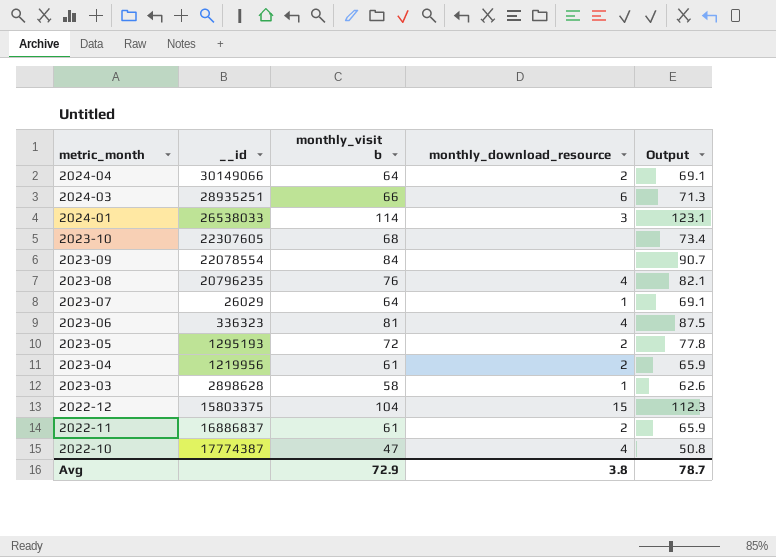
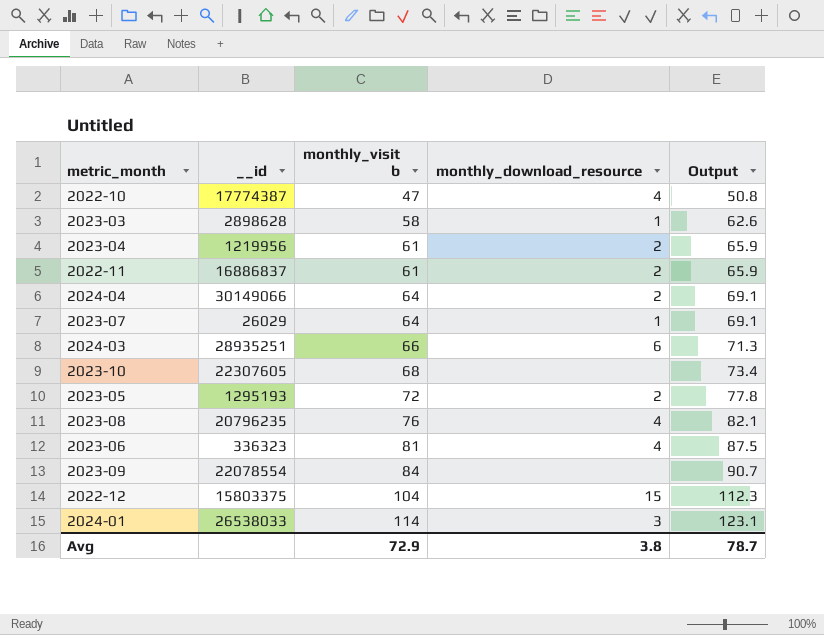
row order: metric_month descending -> monthly_visit b ascending

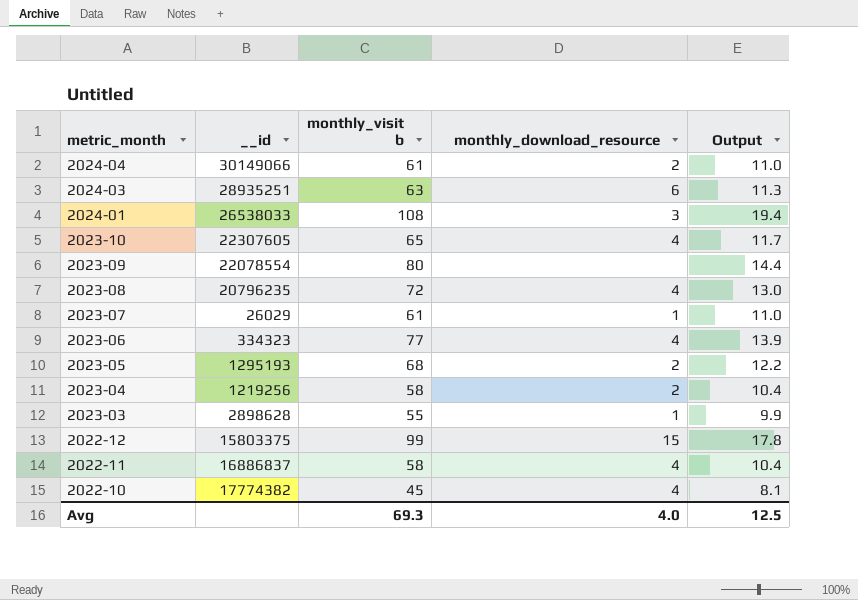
row order: monthly_visit b ascending -> metric_month descending
column Output | formula: [monthly_visit b] * 1.08 -> [monthly_visit b] * 0.18
2024-04 | monthly_visit b: 64 -> 61
2024-03 | monthly_visit b: 66 -> 63
2024-01 | monthly_visit b: 114 -> 108
2023-10 | monthly_visit b: 68 -> 65
2023-10 | monthly_download_resource: none -> 4
2023-09 | monthly_visit b: 84 -> 80
2023-08 | monthly_visit b: 76 -> 72
2023-07 | monthly_visit b: 64 -> 61
2023-06 | __id: 336323 -> 334323
2023-06 | monthly_visit b: 81 -> 77
2023-05 | monthly_visit b: 72 -> 68
2023-04 | __id: 1219956 -> 1219256
2023-04 | monthly_visit b: 61 -> 58
2023-03 | monthly_visit b: 58 -> 55
2022-12 | monthly_visit b: 104 -> 99
2022-11 | monthly_visit b: 61 -> 58
2022-11 | monthly_download_resource: 2 -> 4
2022-10 | __id: 17774387 -> 17774382
2022-10 | monthly_visit b: 47 -> 45
Avg | monthly_visit b: 72.9 -> 69.3
Avg | monthly_download_resource: 3.8 -> 4.0
Avg | Output: 78.7 -> 12.5

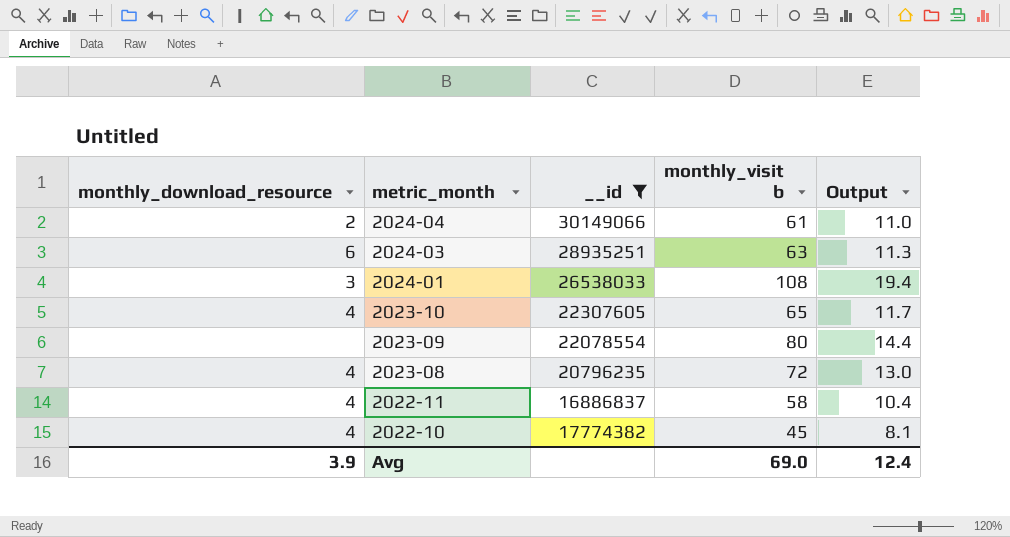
filter: none -> __id >= 16886837
column monthly_download_resource | position: 4 -> 1
Avg | monthly_download_resource: 4.0 -> 3.9
Avg | monthly_visit b: 69.3 -> 69.0
Avg | Output: 12.5 -> 12.4

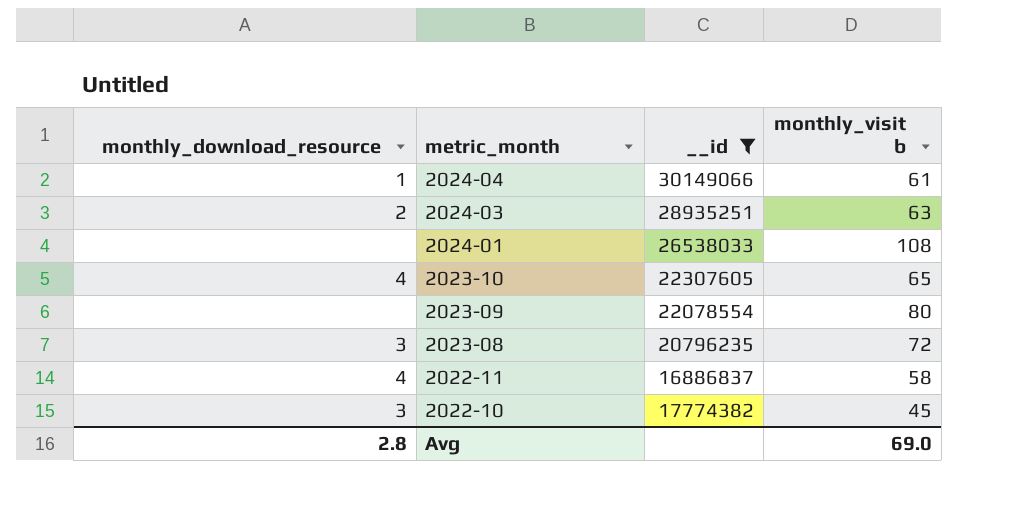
column Output | formula: [monthly_visit b] * 0.18 -> none
2024-04 | monthly_download_resource: 2 -> 1
2024-03 | monthly_download_resource: 6 -> 2
2024-01 | monthly_download_resource: 3 -> none
2023-08 | monthly_download_resource: 4 -> 3
2022-10 | monthly_download_resource: 4 -> 3
Avg | monthly_download_resource: 3.9 -> 2.8

